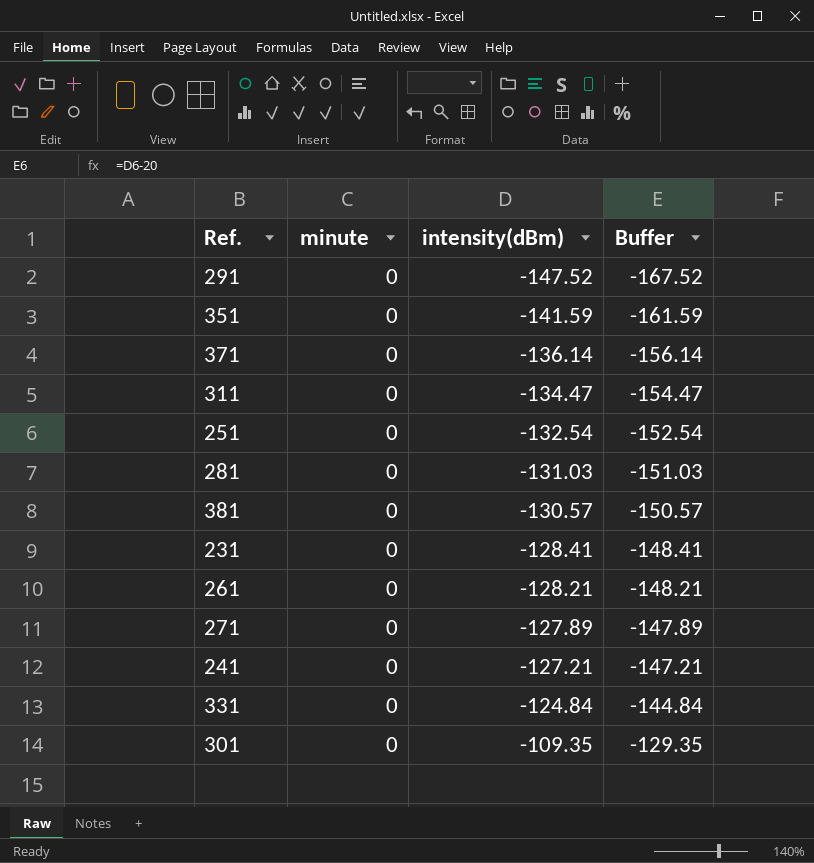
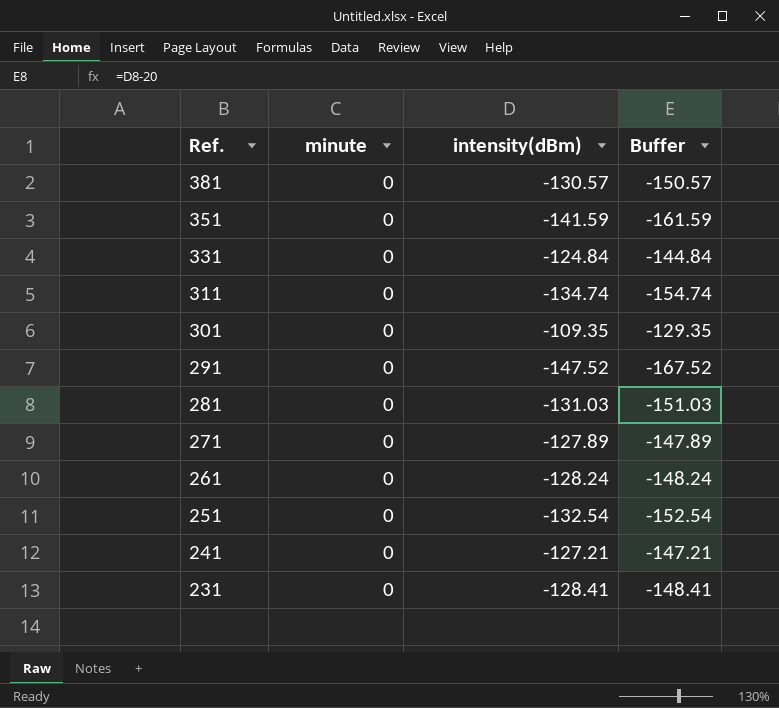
row order: intensity(dBm) ascending -> Ref. descending
row 371: 0 | -136.14 | -156.14 -> none
311 | intensity(dBm): -134.47 -> -134.74
311 | Buffer: -154.47 -> -154.74
261 | intensity(dBm): -128.21 -> -128.24
261 | Buffer: -148.21 -> -148.24

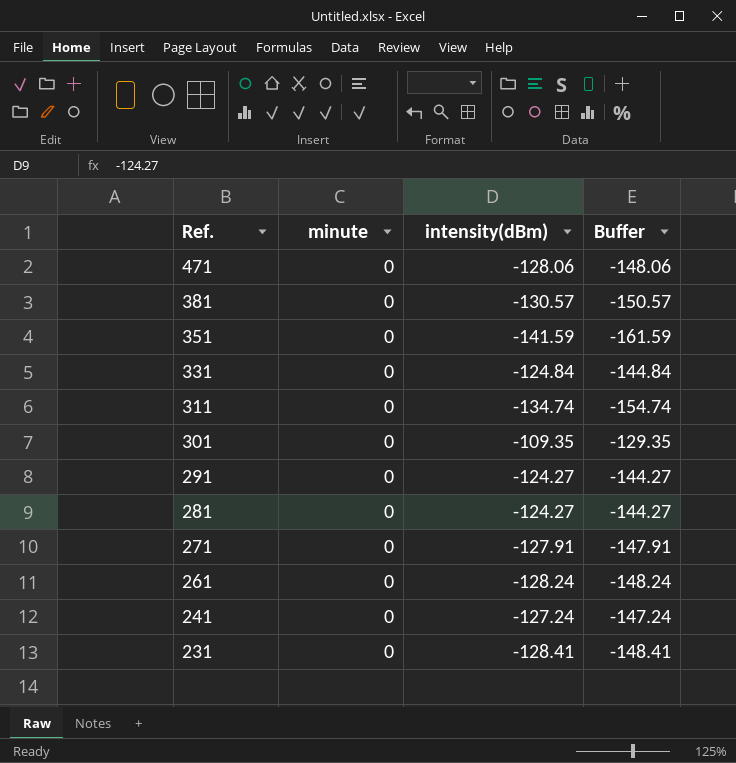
row 251: 0 | -132.54 | -152.54 -> none
row 471: none -> 0 | -128.06 | -148.06
291 | intensity(dBm): -147.52 -> -124.27
291 | Buffer: -167.52 -> -144.27
281 | intensity(dBm): -131.03 -> -124.27
281 | Buffer: -151.03 -> -144.27
271 | intensity(dBm): -127.89 -> -127.91
271 | Buffer: -147.89 -> -147.91
241 | intensity(dBm): -127.21 -> -127.24
241 | Buffer: -147.21 -> -147.24

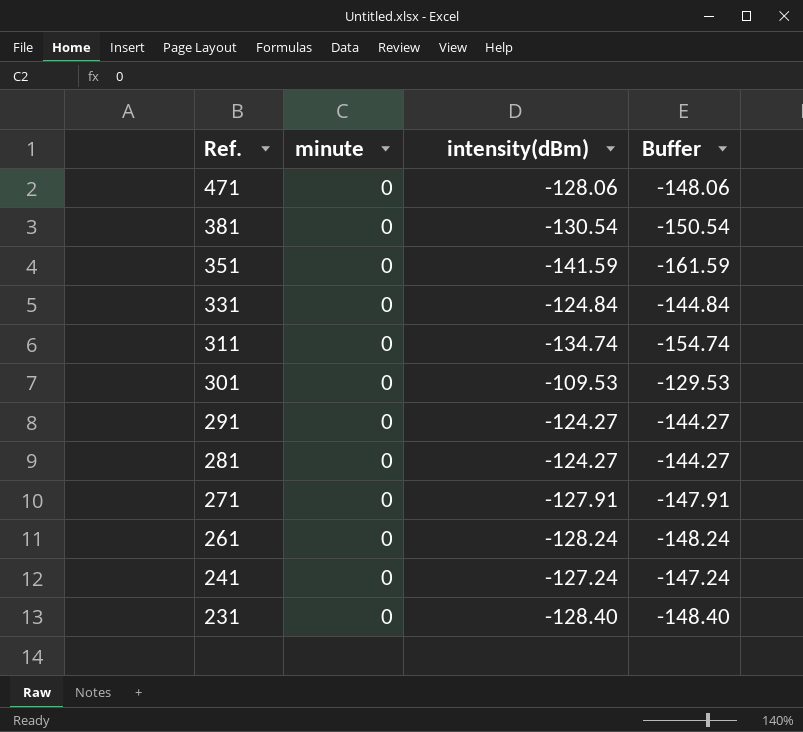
381 | intensity(dBm): -130.57 -> -130.54
381 | Buffer: -150.57 -> -150.54
301 | intensity(dBm): -109.35 -> -109.53
301 | Buffer: -129.35 -> -129.53
231 | intensity(dBm): -128.41 -> -128.40
231 | Buffer: -148.41 -> -148.40

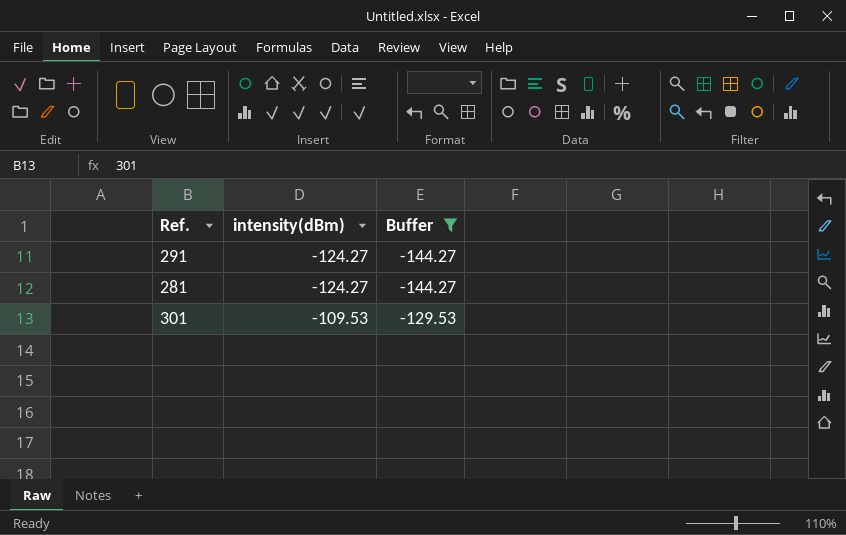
filter: none -> Buffer >= -144.27
row order: Ref. descending -> intensity(dBm) ascending
column minute | position: 2 -> none

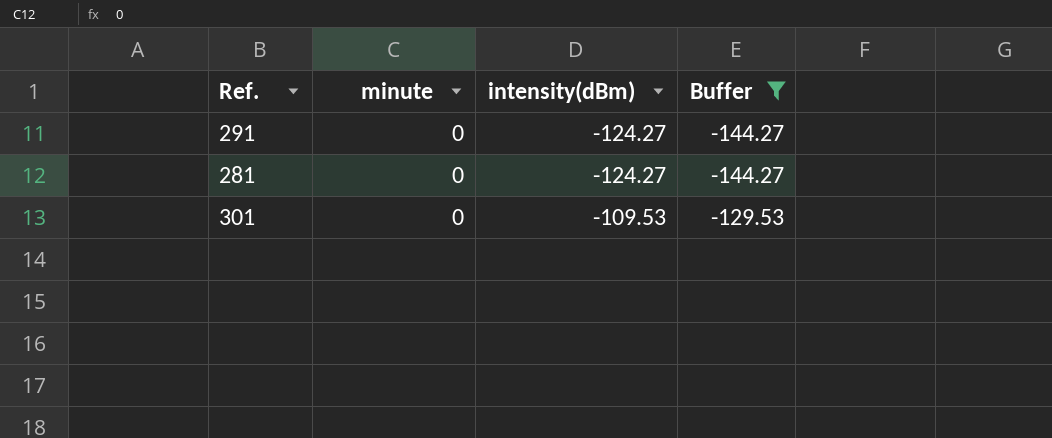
column minute | position: none -> 2

